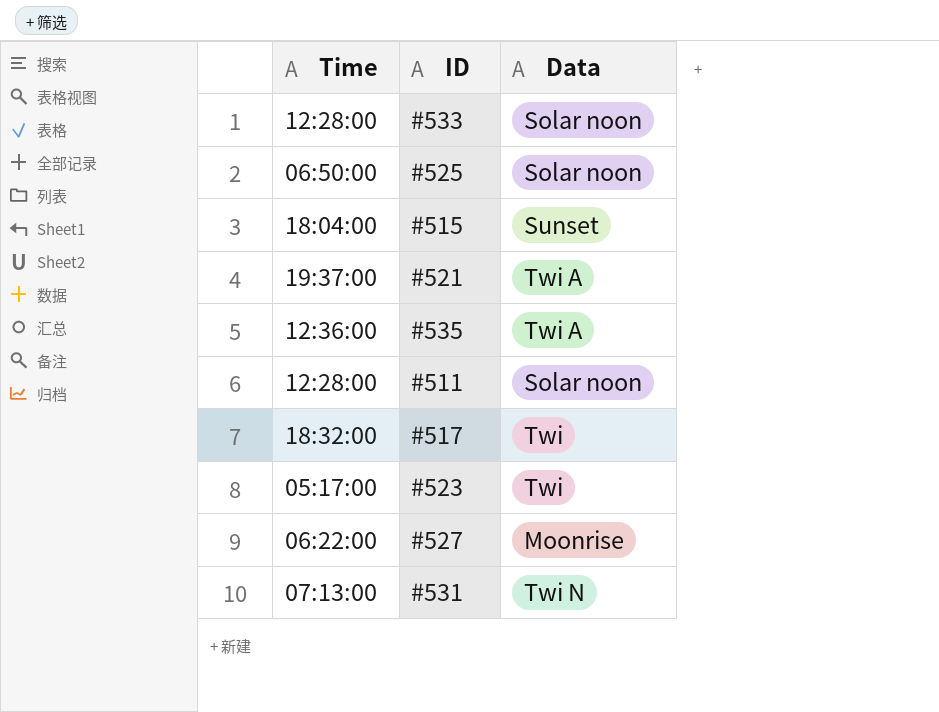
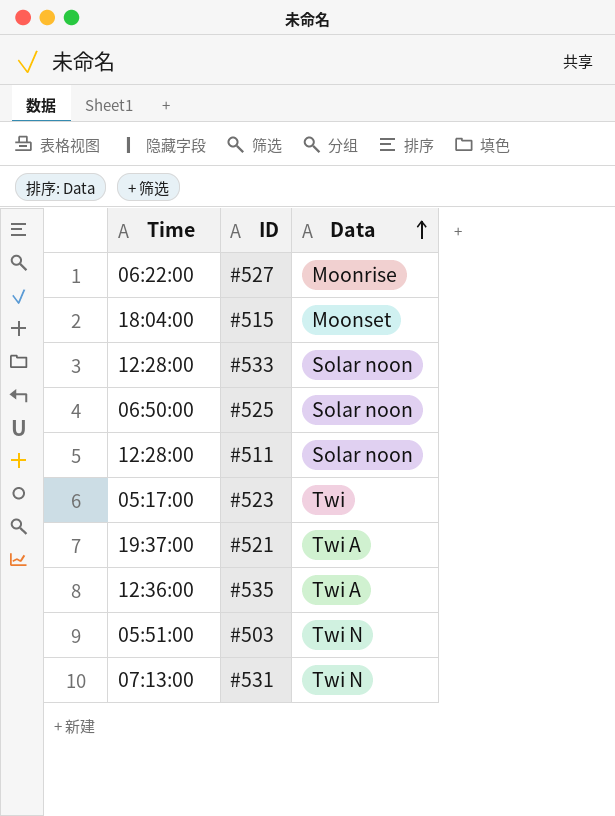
row order: none -> Data ascending
row #517: 18:32:00 | Twi -> none
#515 | Data: Sunset -> Moonset
row #503: none -> 05:51:00 | Twi N

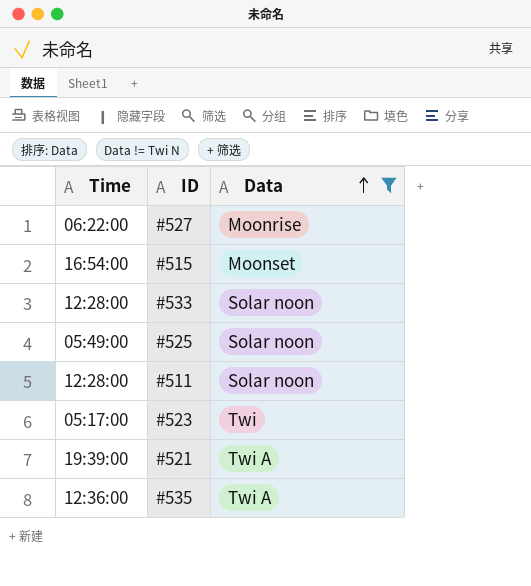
filter: none -> Data != Twi N
#515 | Time: 18:04:00 -> 16:54:00
#525 | Time: 06:50:00 -> 05:49:00
#521 | Time: 19:37:00 -> 19:39:00

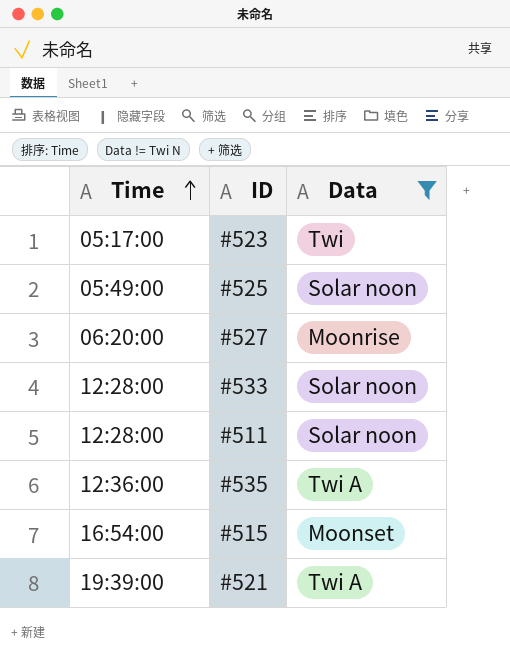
row order: Data ascending -> Time ascending
#527 | Time: 06:22:00 -> 06:20:00

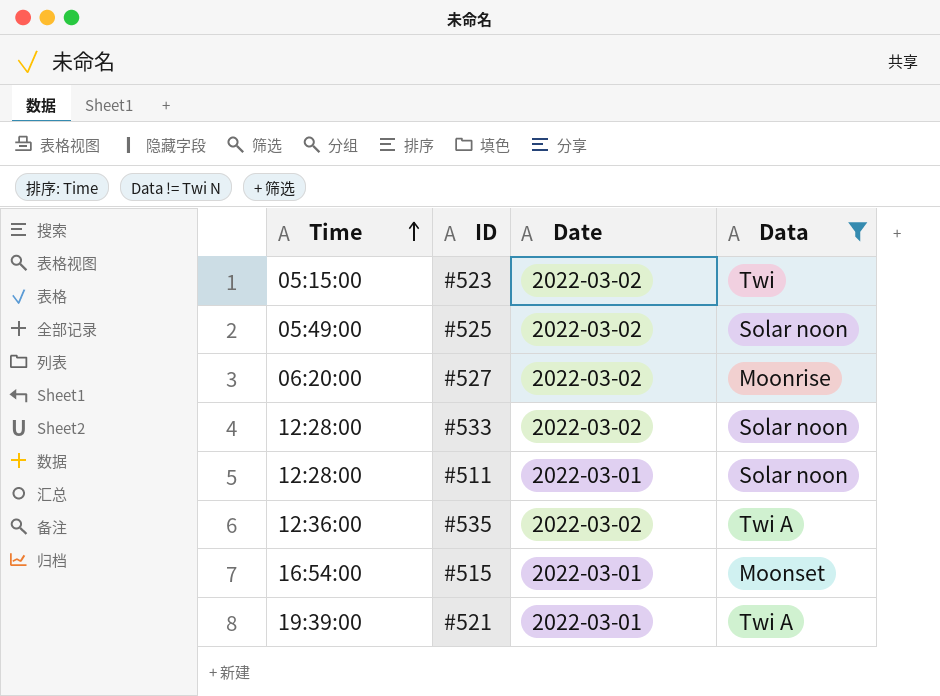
column Date | position: none -> 3
#523 | Time: 05:17:00 -> 05:15:00

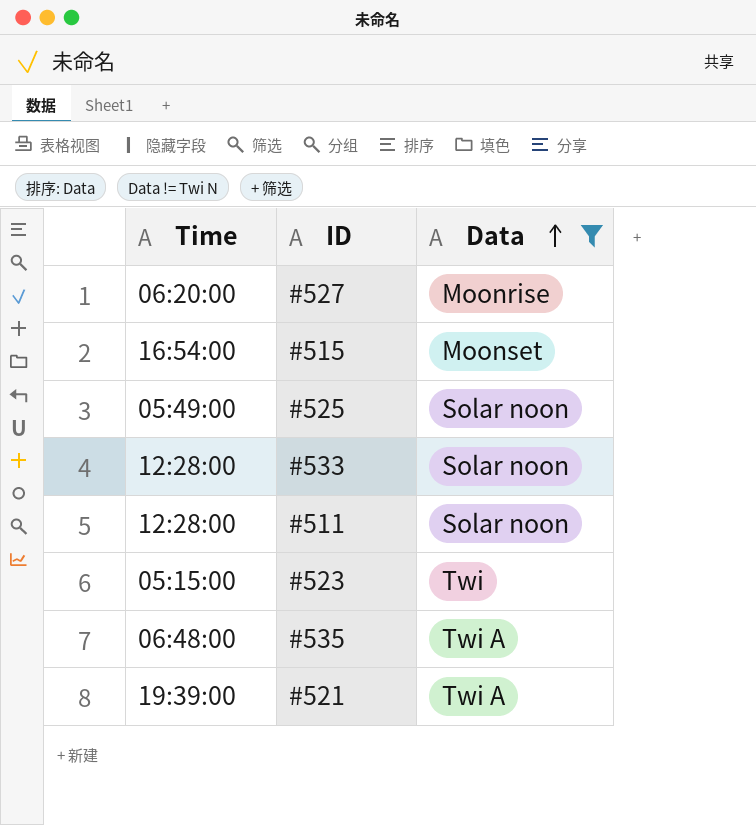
row order: Time ascending -> Data ascending
column Date | position: 3 -> none
#535 | Time: 12:36:00 -> 06:48:00

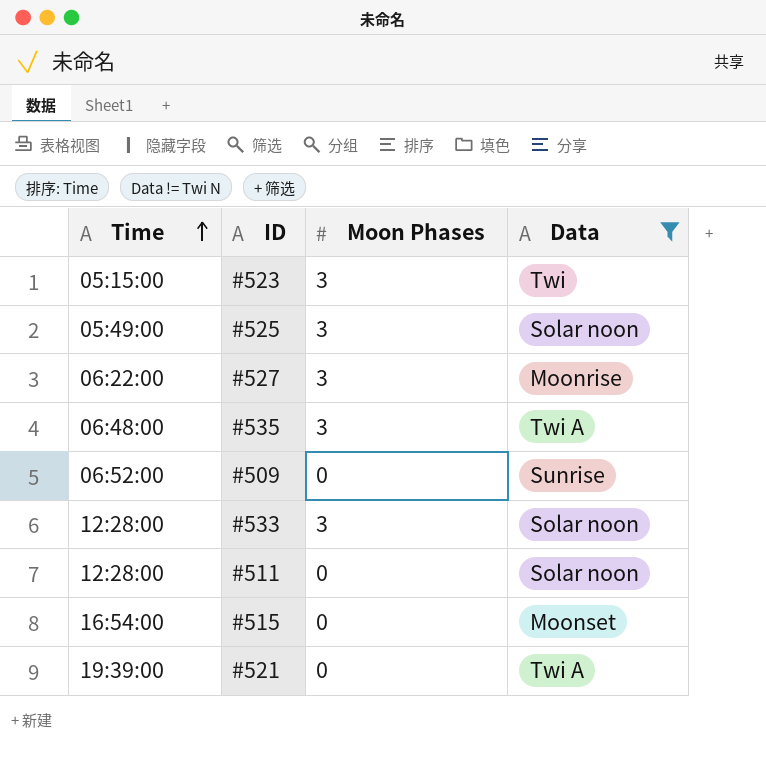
row order: Data ascending -> Time ascending
column Moon Phases | position: none -> 3
#527 | Time: 06:20:00 -> 06:22:00
row #509: none -> 06:52:00 | 0 | Sunrise

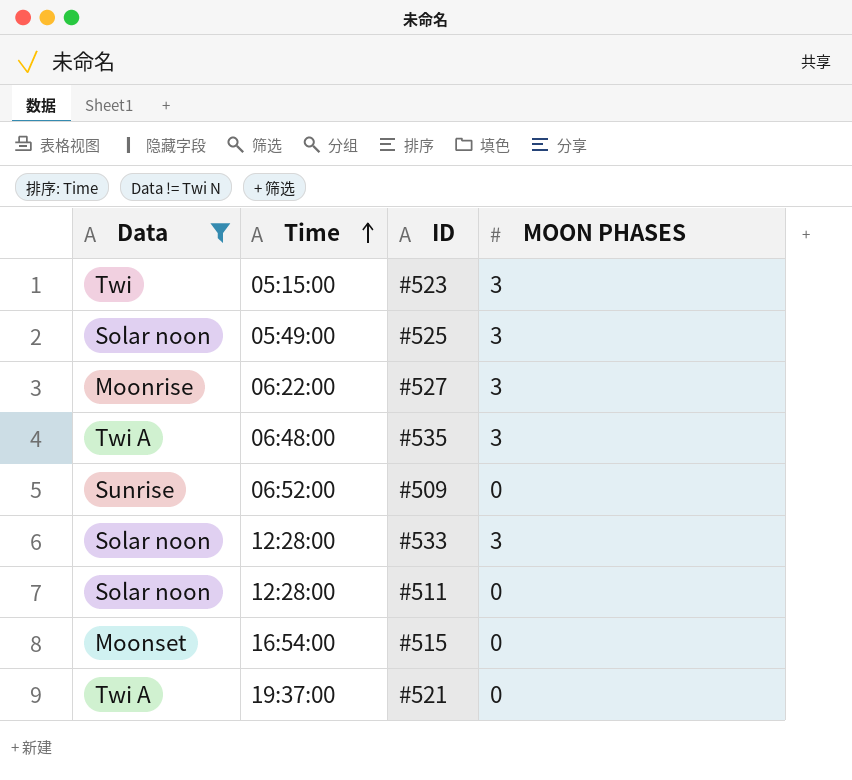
column Data | position: 4 -> 1
column name: Moon Phases -> MOON PHASES
#521 | Time: 19:39:00 -> 19:37:00

